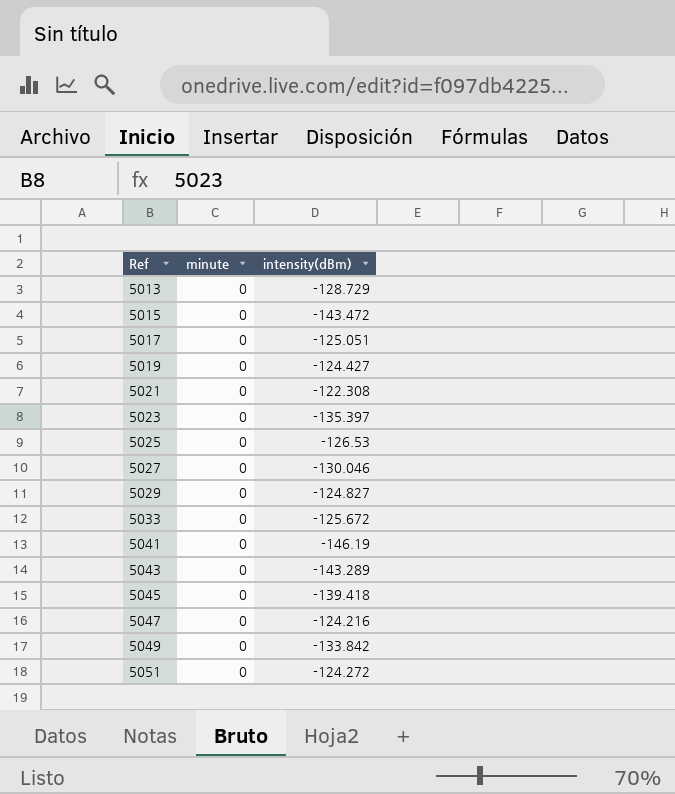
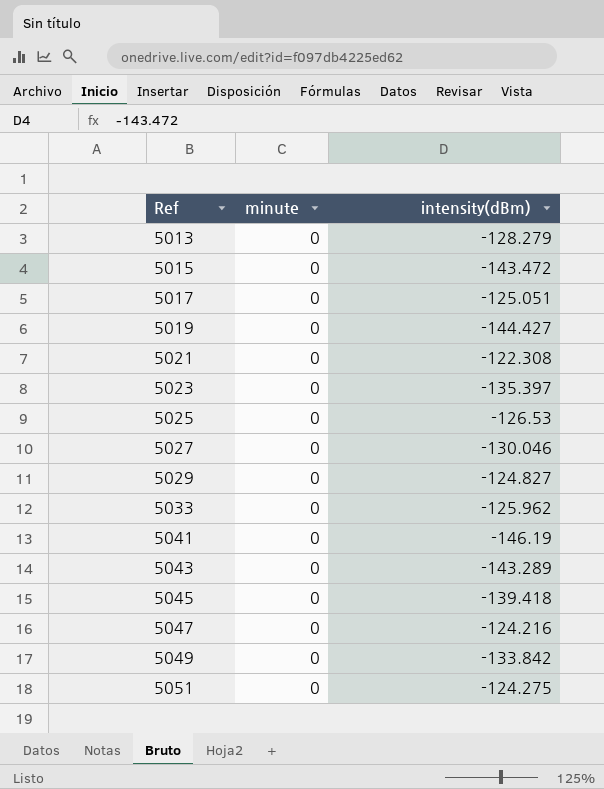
5013 | intensity(dBm): -128.729 -> -128.279
5019 | intensity(dBm): -124.427 -> -144.427
5033 | intensity(dBm): -125.672 -> -125.962
5051 | intensity(dBm): -124.272 -> -124.275

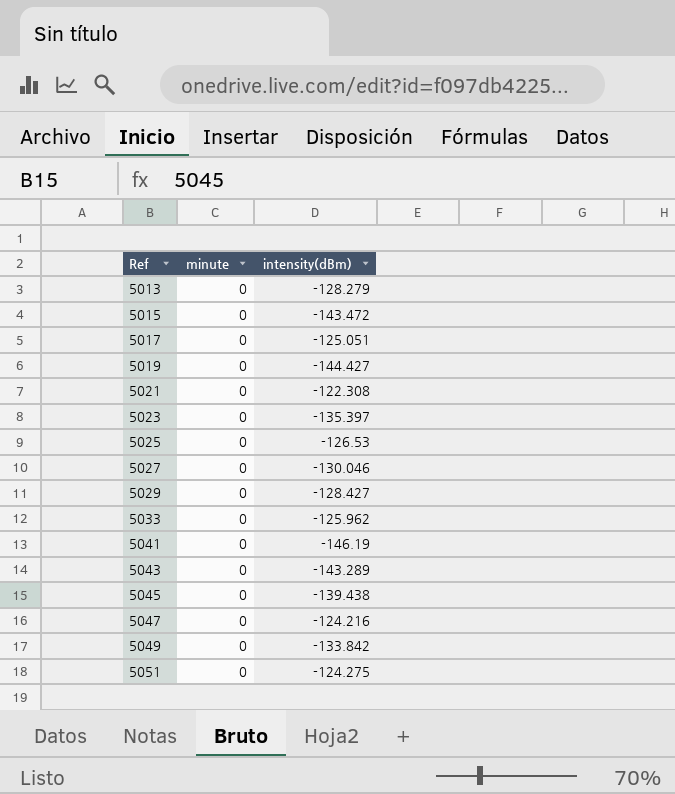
5029 | intensity(dBm): -124.827 -> -128.427
5045 | intensity(dBm): -139.418 -> -139.438

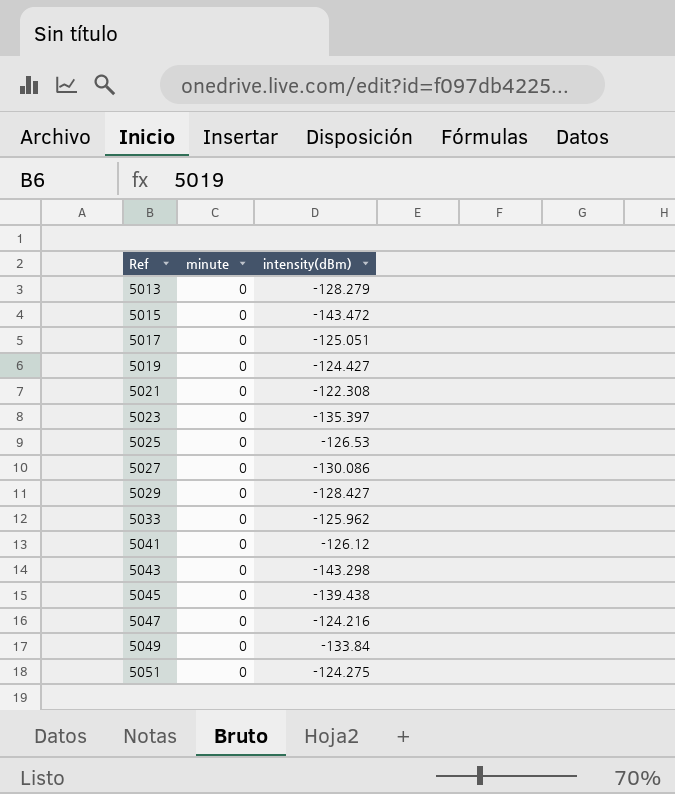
5019 | intensity(dBm): -144.427 -> -124.427
5027 | intensity(dBm): -130.046 -> -130.086
5041 | intensity(dBm): -146.19 -> -126.12
5043 | intensity(dBm): -143.289 -> -143.298
5049 | intensity(dBm): -133.842 -> -133.84

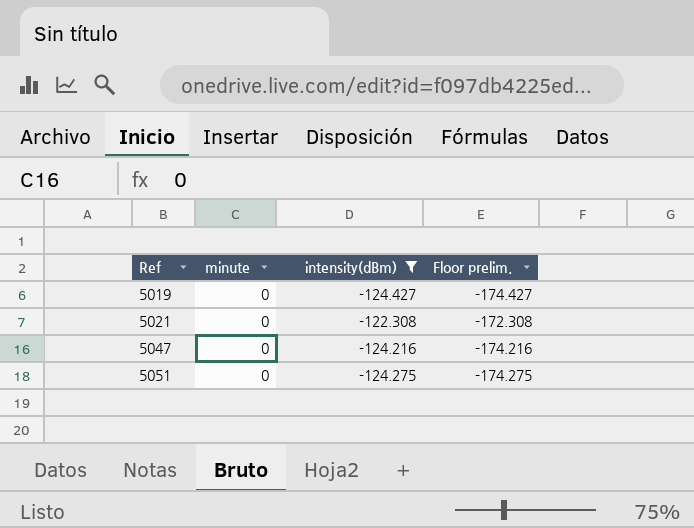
filter: none -> intensity(dBm) >= -124.427
column Floor prelim. | formula: none -> [intensity(dBm)] - 50

